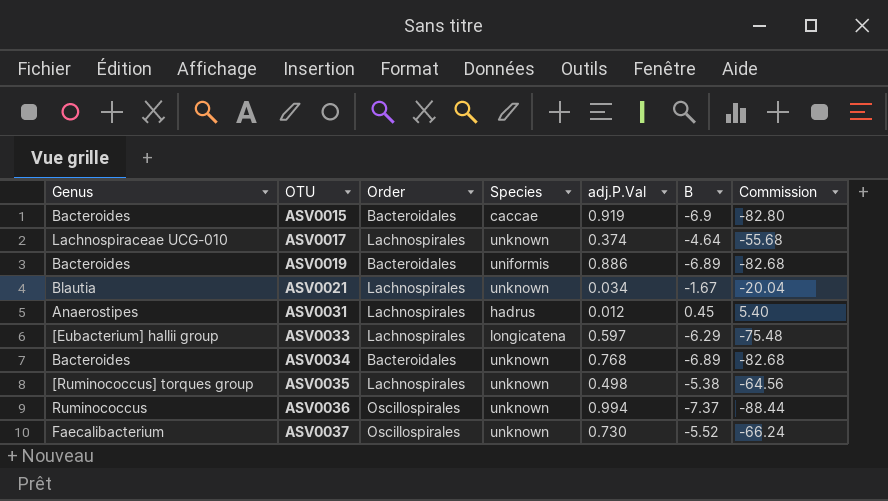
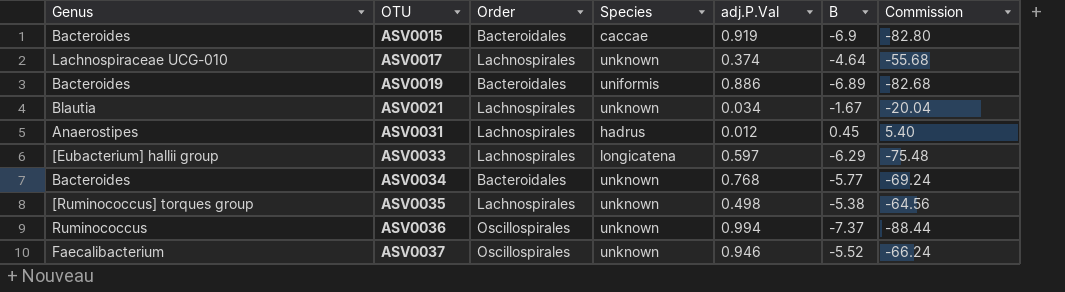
ASV0034 | B: -6.89 -> -5.77
ASV0034 | Commission: -82.68 -> -69.24
ASV0037 | adj.P.Val: 0.730 -> 0.946

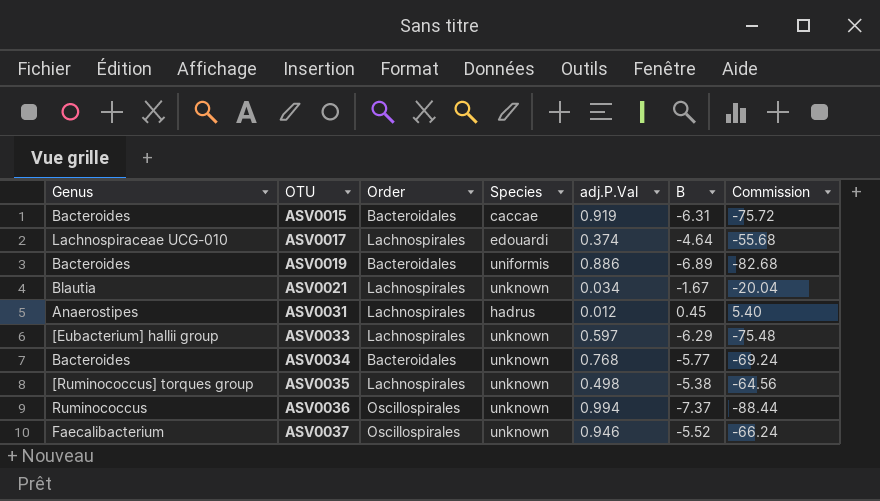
ASV0015 | B: -6.9 -> -6.31
ASV0015 | Commission: -82.80 -> -75.72
ASV0017 | Species: unknown -> edouardi
ASV0033 | Species: longicatena -> unknown

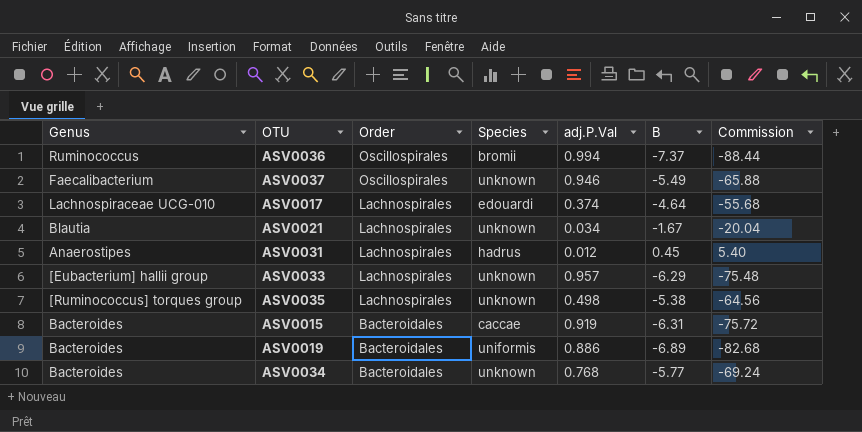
row order: OTU ascending -> Order descending
ASV0036 | Species: unknown -> bromii
ASV0037 | B: -5.52 -> -5.49
ASV0037 | Commission: -66.24 -> -65.88
ASV0033 | adj.P.Val: 0.597 -> 0.957

